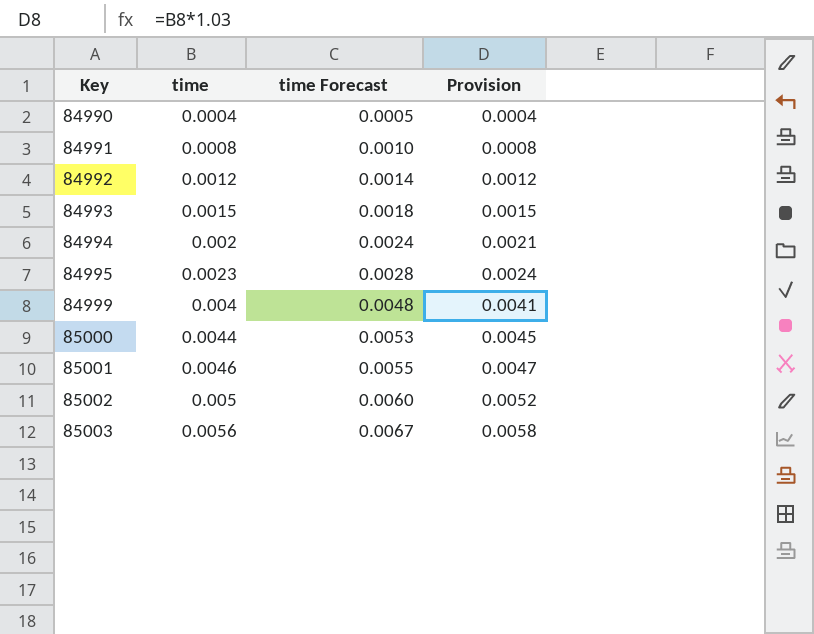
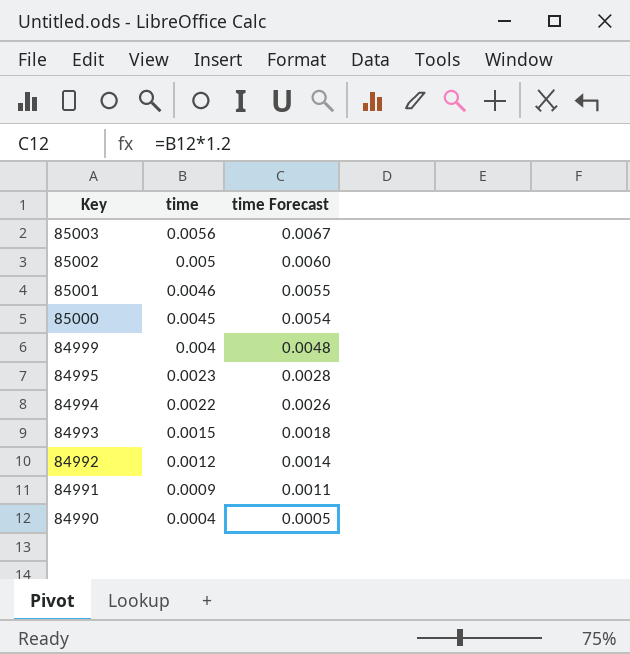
row order: Key ascending -> Key descending
column Provision | formula: [time] * 1.03 -> none
85000 | time: 0.0044 -> 0.0045
85000 | time Forecast: 0.0053 -> 0.0054
84994 | time: 0.002 -> 0.0022
84994 | time Forecast: 0.0024 -> 0.0026
84991 | time: 0.0008 -> 0.0009
84991 | time Forecast: 0.0010 -> 0.0011

